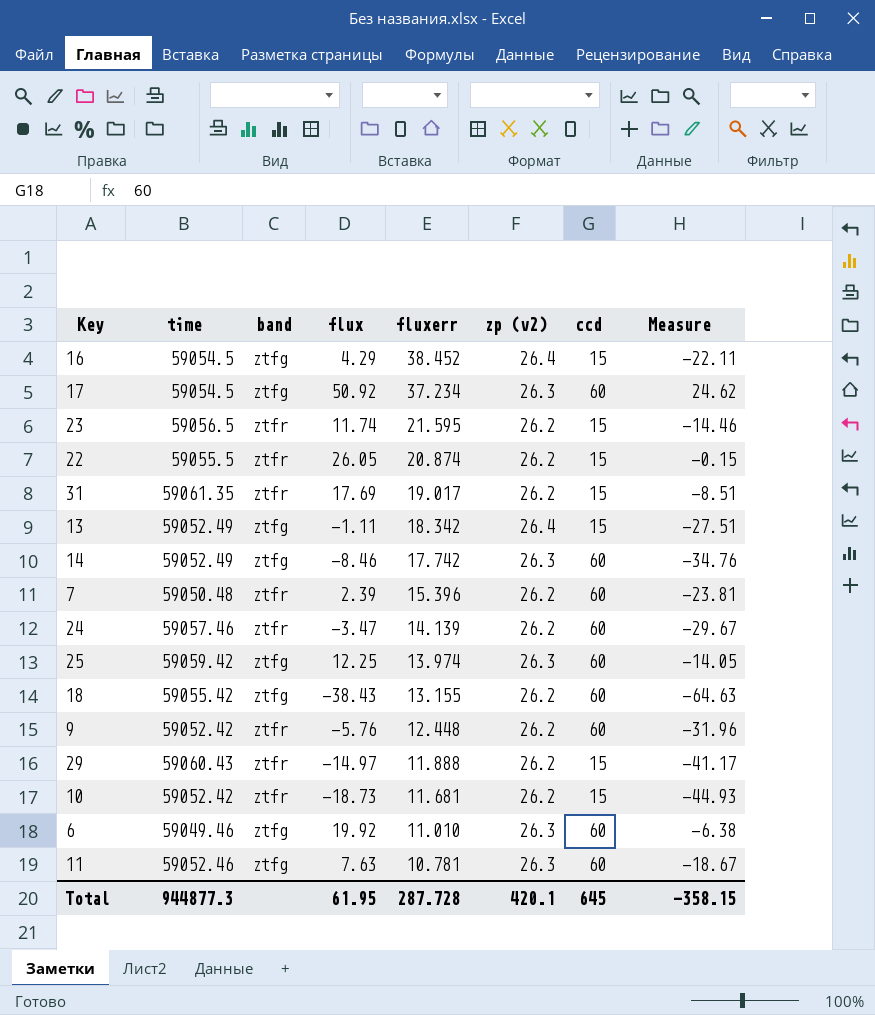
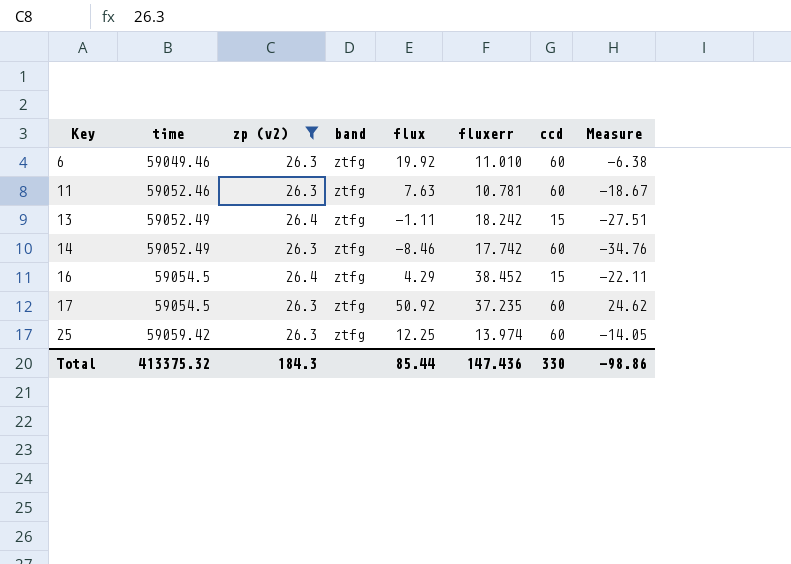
filter: none -> zp (v2) != 26.2
row order: fluxerr descending -> Key ascending
column zp (v2) | position: 6 -> 3
13 | fluxerr: 18.342 -> 18.242
17 | fluxerr: 37.234 -> 37.235
Total | time: 944877.3 -> 413375.32
Total | zp (v2): 420.1 -> 184.3
Total | flux: 61.95 -> 85.44
Total | fluxerr: 287.728 -> 147.436
Total | ccd: 645 -> 330
Total | Measure: -358.15 -> -98.86

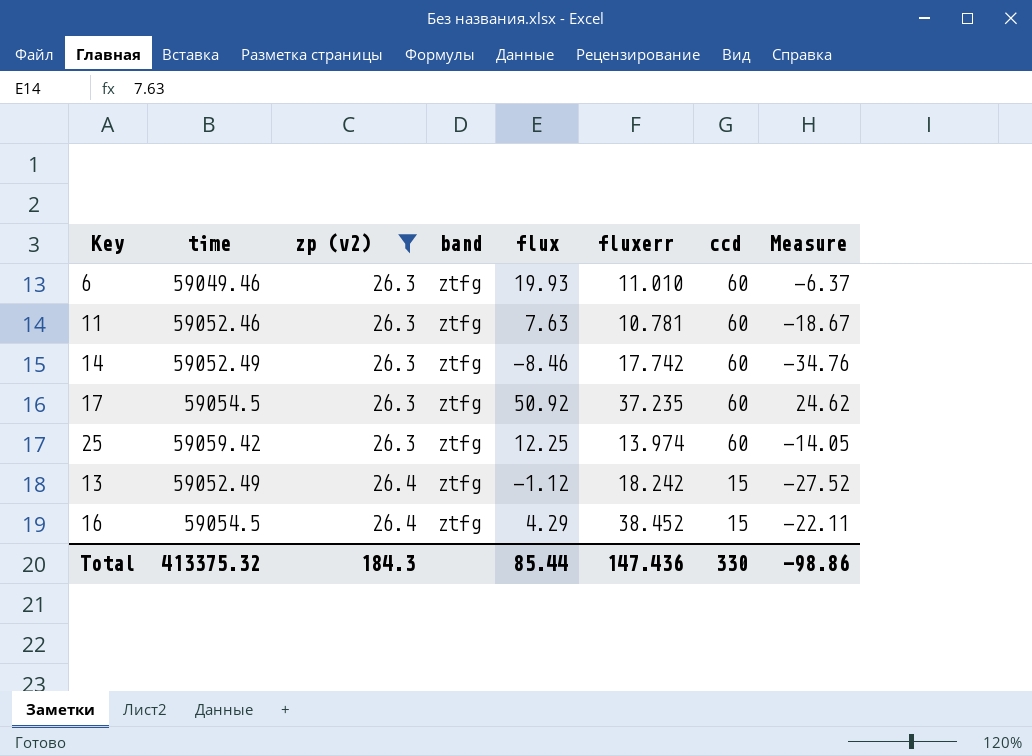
row order: Key ascending -> zp (v2) ascending
6 | flux: 19.92 -> 19.93
6 | Measure: -6.38 -> -6.37
13 | flux: -1.11 -> -1.12
13 | Measure: -27.51 -> -27.52

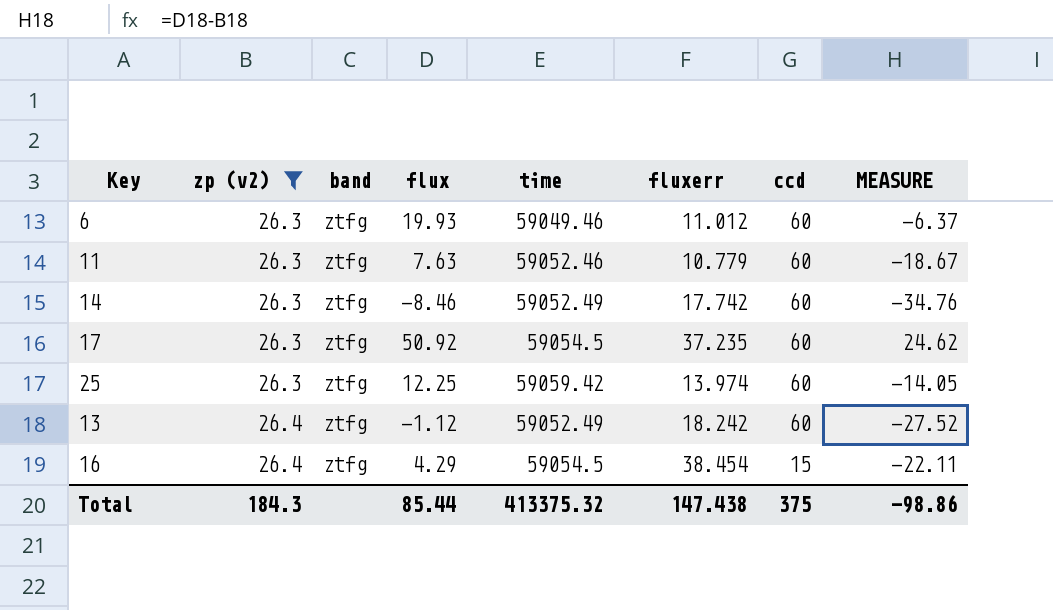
column time | position: 2 -> 5
column name: Measure -> MEASURE
6 | fluxerr: 11.010 -> 11.012
11 | fluxerr: 10.781 -> 10.779
13 | ccd: 15 -> 60
16 | fluxerr: 38.452 -> 38.454
Total | fluxerr: 147.436 -> 147.438
Total | ccd: 330 -> 375

